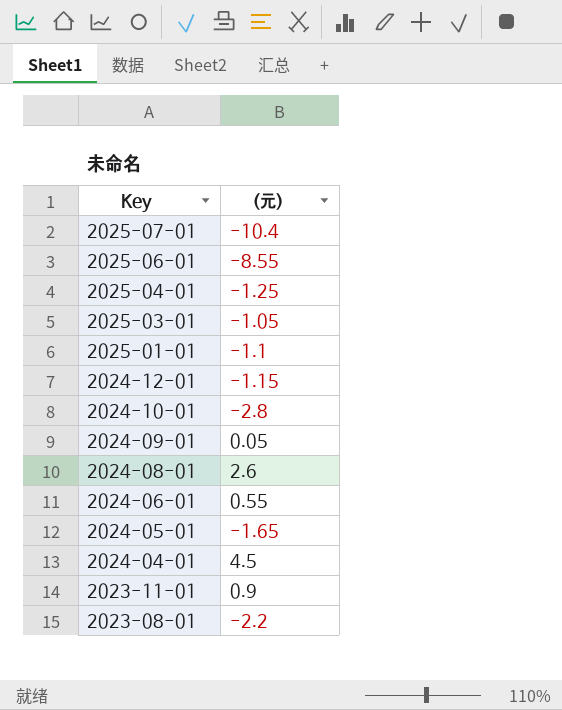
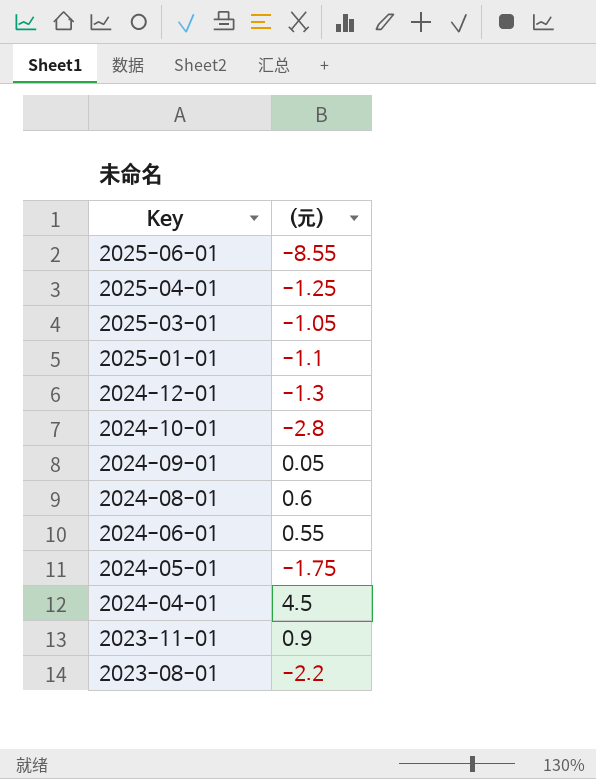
row 2025-07-01: -10.4 -> none
2024-12-01 | (元): -1.15 -> -1.3
2024-08-01 | (元): 2.6 -> 0.6
2024-05-01 | (元): -1.65 -> -1.75

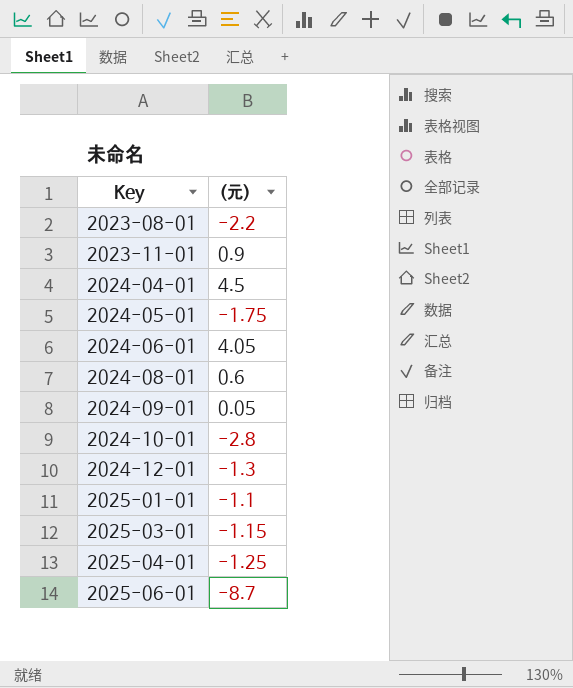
row order: Key descending -> Key ascending
2024-06-01 | (元): 0.55 -> 4.05
2025-03-01 | (元): -1.05 -> -1.15
2025-06-01 | (元): -8.55 -> -8.7

